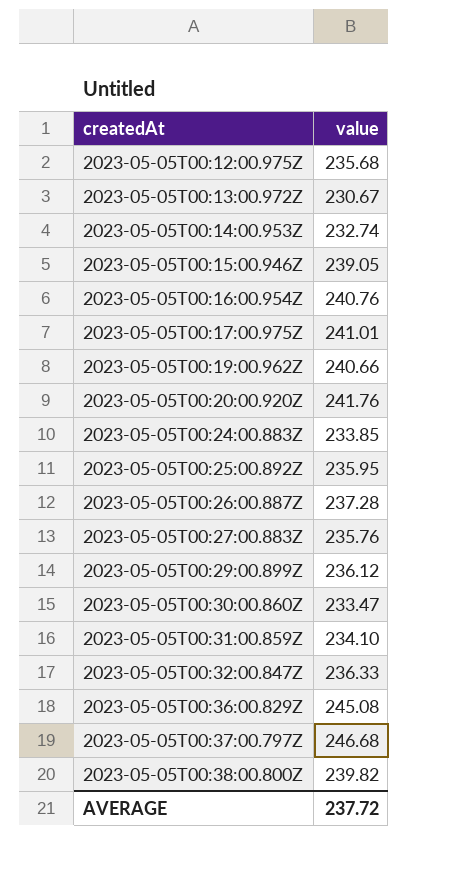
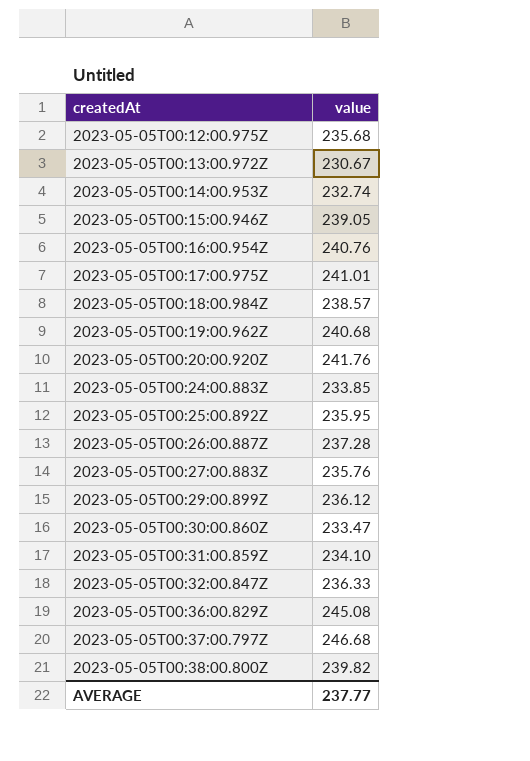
row 2023-05-05T00:18:00.984Z: none -> 238.57
2023-05-05T00:19:00.962Z | value: 240.66 -> 240.68
AVERAGE | value: 237.72 -> 237.77

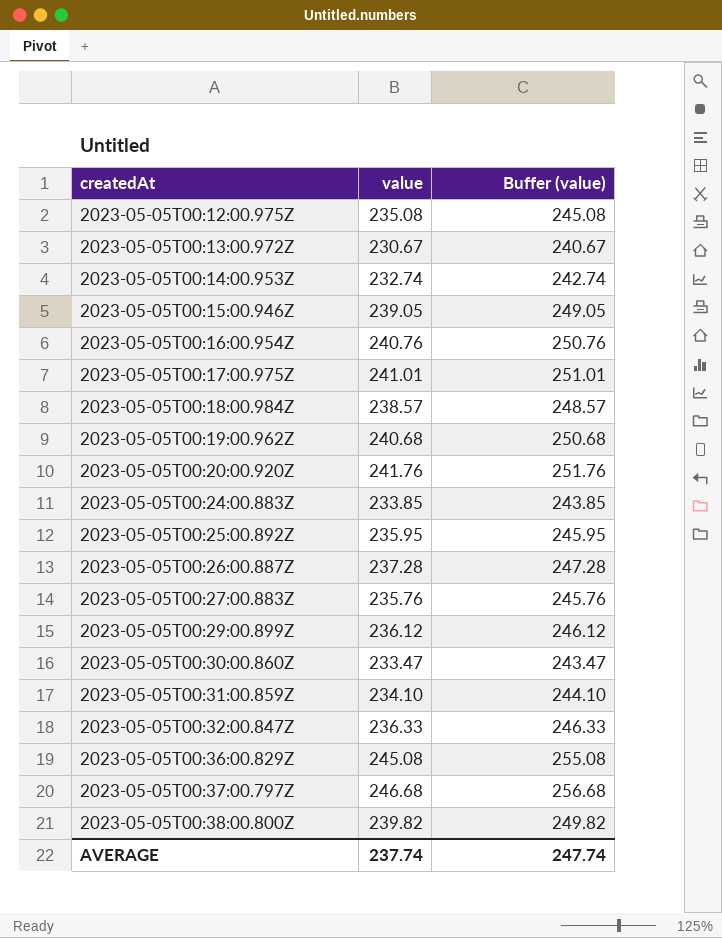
column Buffer (value) | formula: none -> [value] + 10
2023-05-05T00:12:00.975Z | value: 235.68 -> 235.08
AVERAGE | value: 237.77 -> 237.74

